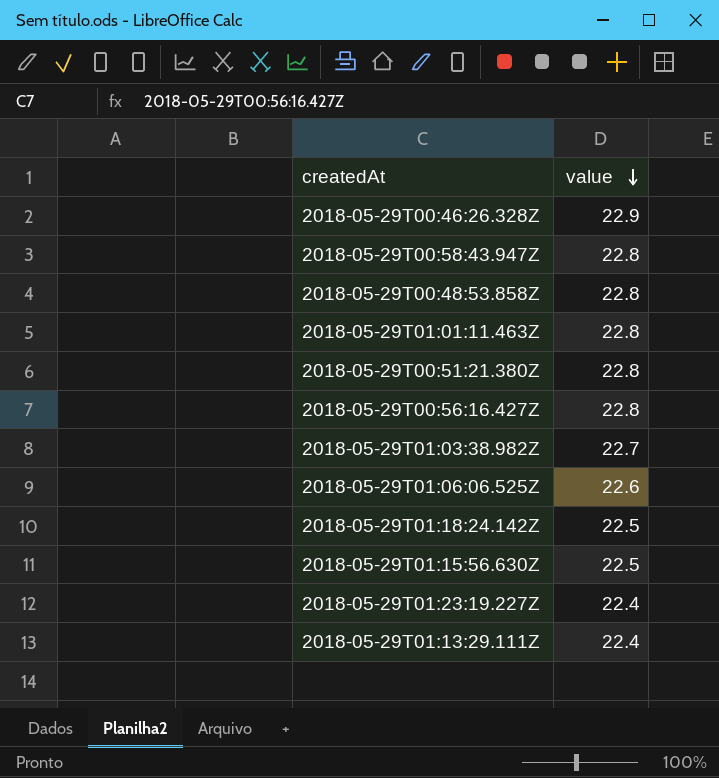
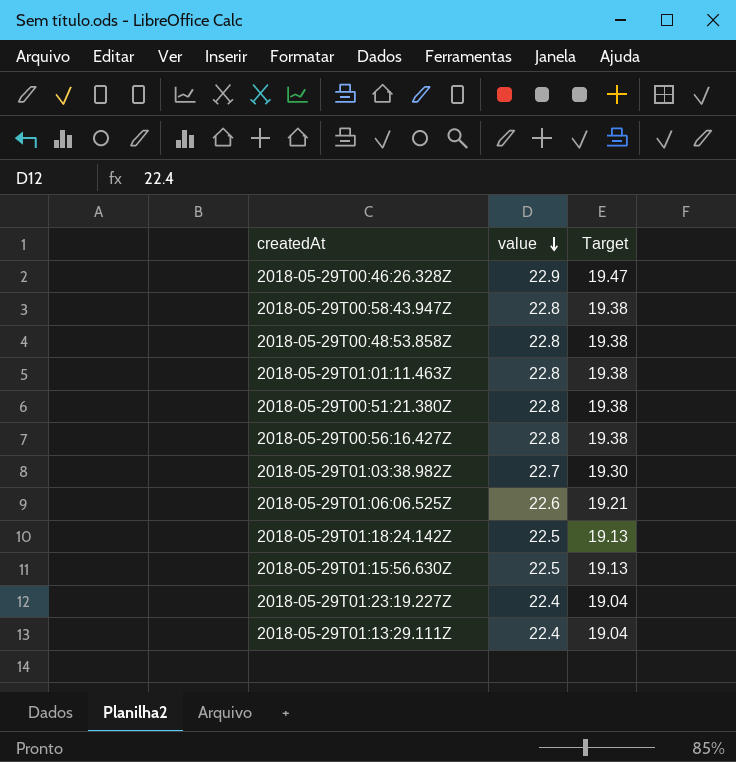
column Target | formula: none -> [value] * 0.85

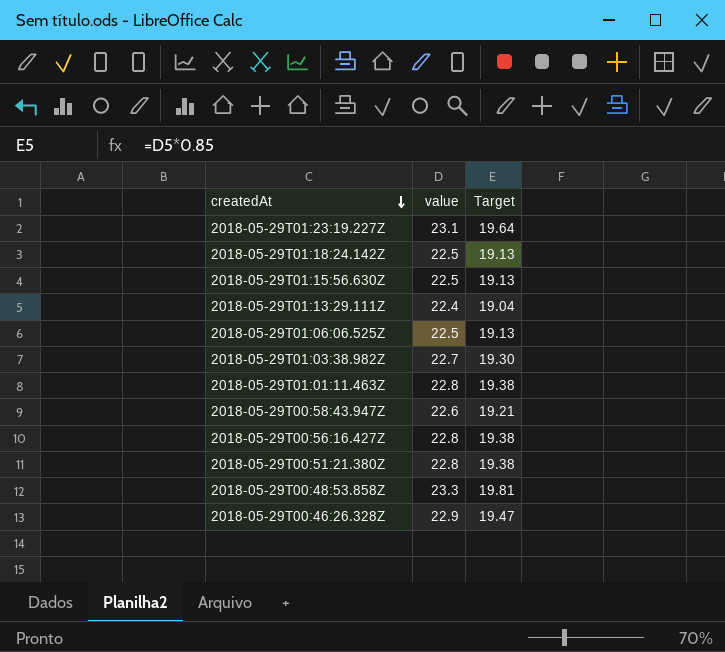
row order: value descending -> createdAt descending
2018-05-29T01:23:19.227Z | value: 22.4 -> 23.1
2018-05-29T01:23:19.227Z | Target: 19.04 -> 19.64
2018-05-29T01:06:06.525Z | value: 22.6 -> 22.5
2018-05-29T01:06:06.525Z | Target: 19.21 -> 19.13
2018-05-29T00:58:43.947Z | value: 22.8 -> 22.6
2018-05-29T00:58:43.947Z | Target: 19.38 -> 19.21
2018-05-29T00:48:53.858Z | value: 22.8 -> 23.3
2018-05-29T00:48:53.858Z | Target: 19.38 -> 19.81

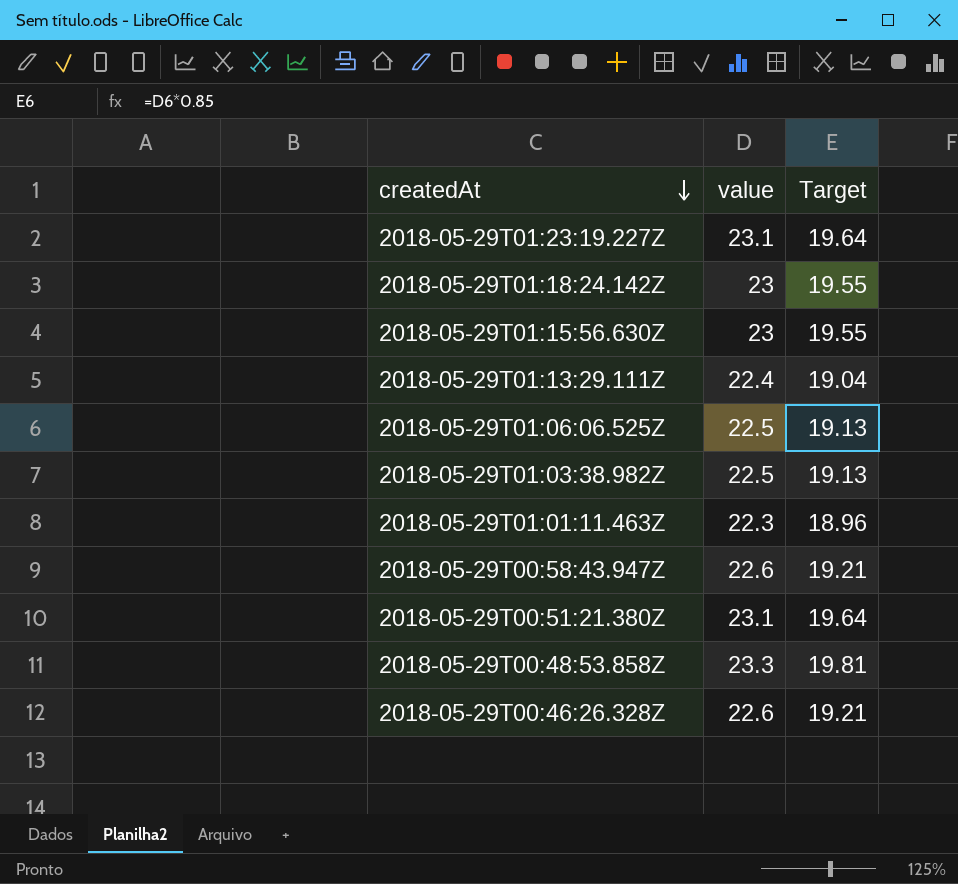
row 2018-05-29T00:56:16.427Z: 22.8 | 19.38 -> none
2018-05-29T01:18:24.142Z | value: 22.5 -> 23
2018-05-29T01:18:24.142Z | Target: 19.13 -> 19.55
2018-05-29T01:15:56.630Z | value: 22.5 -> 23
2018-05-29T01:15:56.630Z | Target: 19.13 -> 19.55
2018-05-29T01:03:38.982Z | value: 22.7 -> 22.5
2018-05-29T01:03:38.982Z | Target: 19.30 -> 19.13
2018-05-29T01:01:11.463Z | value: 22.8 -> 22.3
2018-05-29T01:01:11.463Z | Target: 19.38 -> 18.96
2018-05-29T00:51:21.380Z | value: 22.8 -> 23.1
2018-05-29T00:51:21.380Z | Target: 19.38 -> 19.64
2018-05-29T00:46:26.328Z | value: 22.9 -> 22.6
2018-05-29T00:46:26.328Z | Target: 19.47 -> 19.21

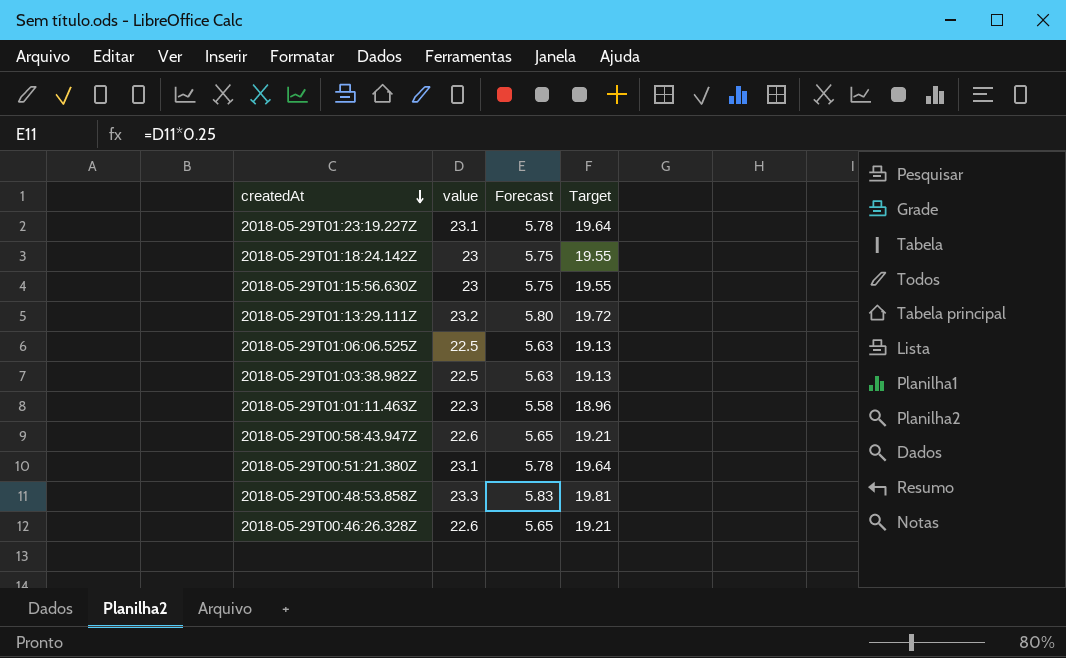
column Forecast | formula: none -> [value] * 0.25
2018-05-29T01:13:29.111Z | value: 22.4 -> 23.2
2018-05-29T01:13:29.111Z | Target: 19.04 -> 19.72

